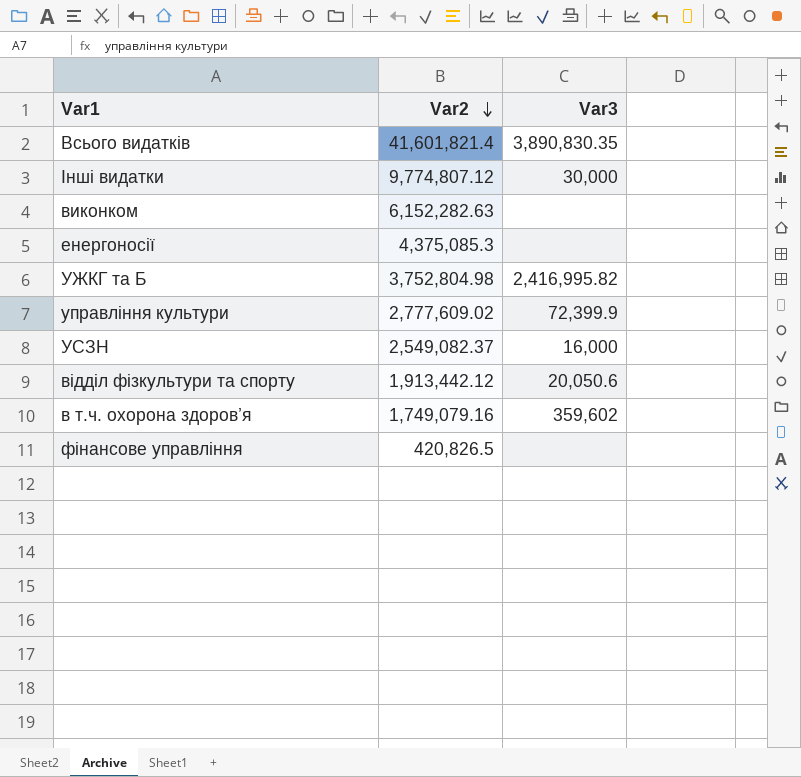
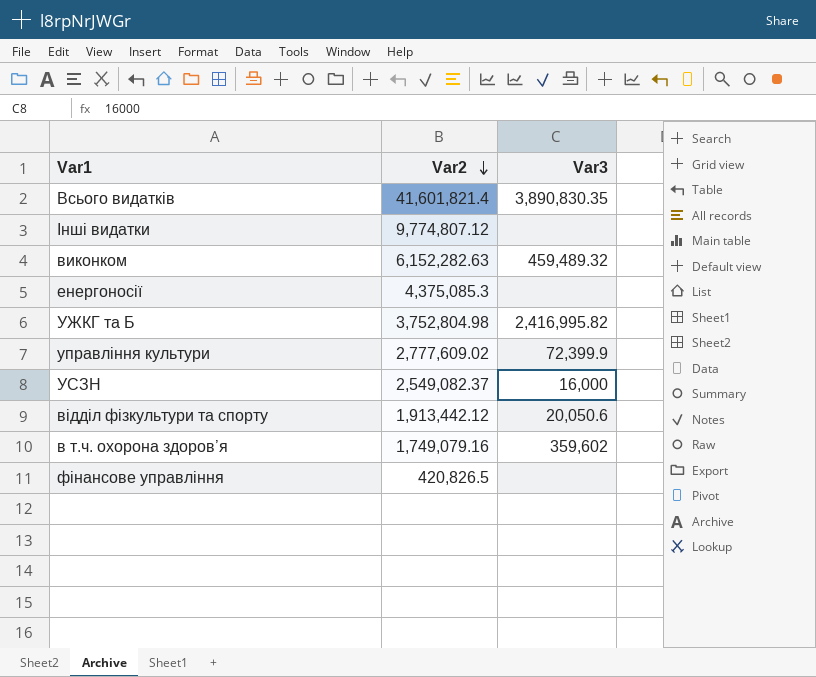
Інші видатки | Var3: 30,000 -> none
виконком | Var3: none -> 459,489.32

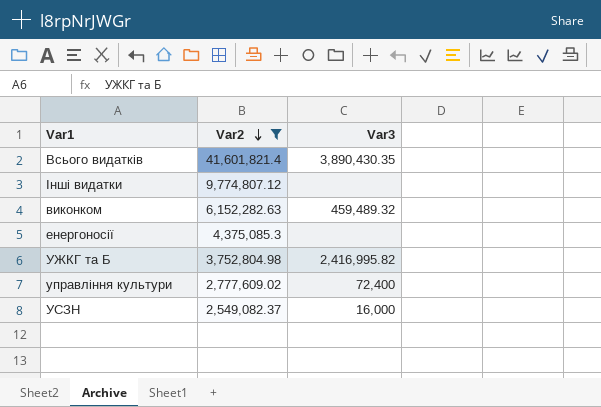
filter: none -> Var2 >= 2,549,082.37
Всього видатків | Var3: 3,890,830.35 -> 3,890,430.35
управління культури | Var3: 72,399.9 -> 72,400

